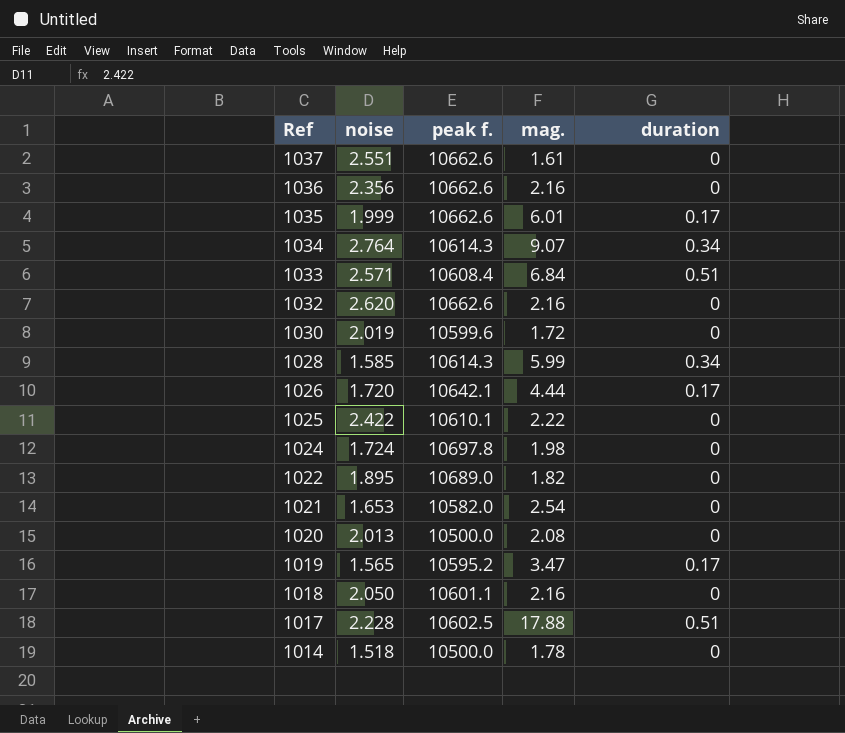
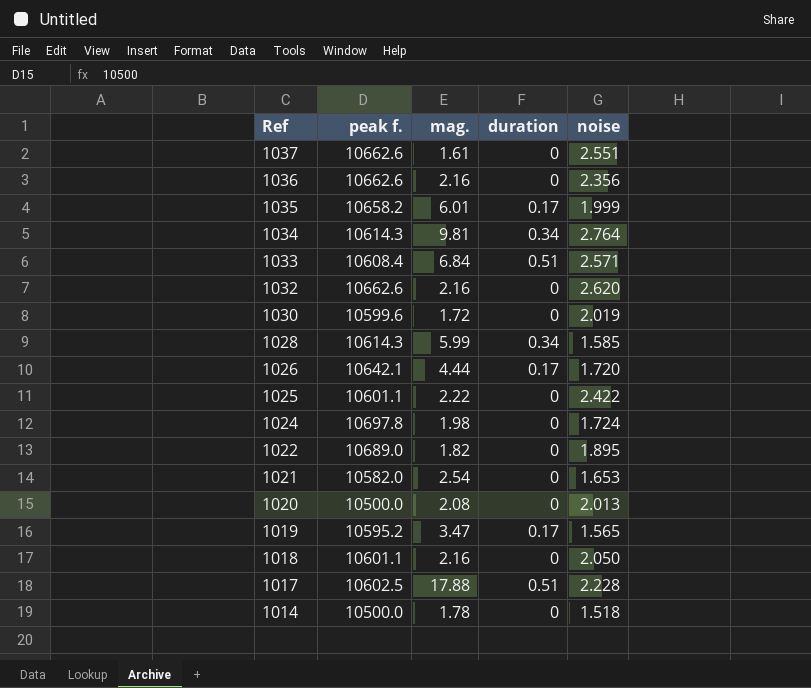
column noise | position: 2 -> 5
1035 | peak f.: 10662.6 -> 10658.2
1034 | mag.: 9.07 -> 9.81
1025 | peak f.: 10610.1 -> 10601.1

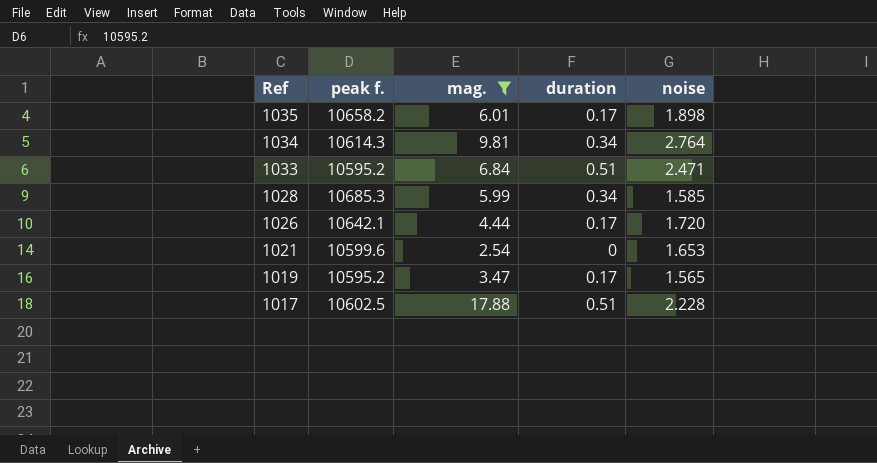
filter: none -> mag. >= 2.54
1035 | noise: 1.999 -> 1.898
1033 | peak f.: 10608.4 -> 10595.2
1033 | noise: 2.571 -> 2.471
1028 | peak f.: 10614.3 -> 10685.3
1021 | peak f.: 10582.0 -> 10599.6

